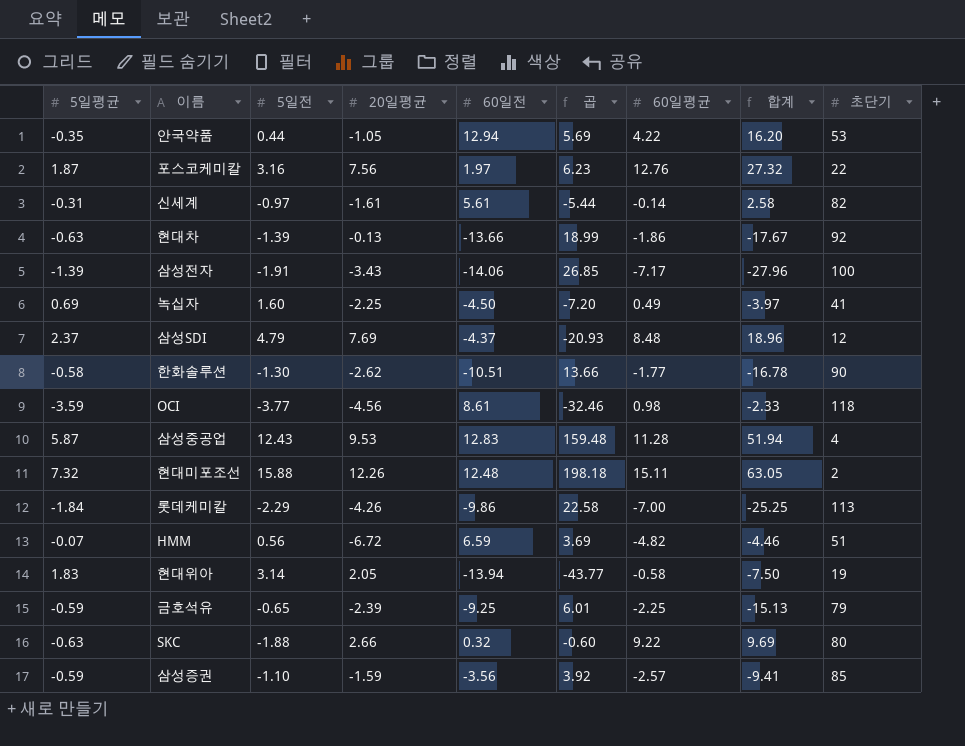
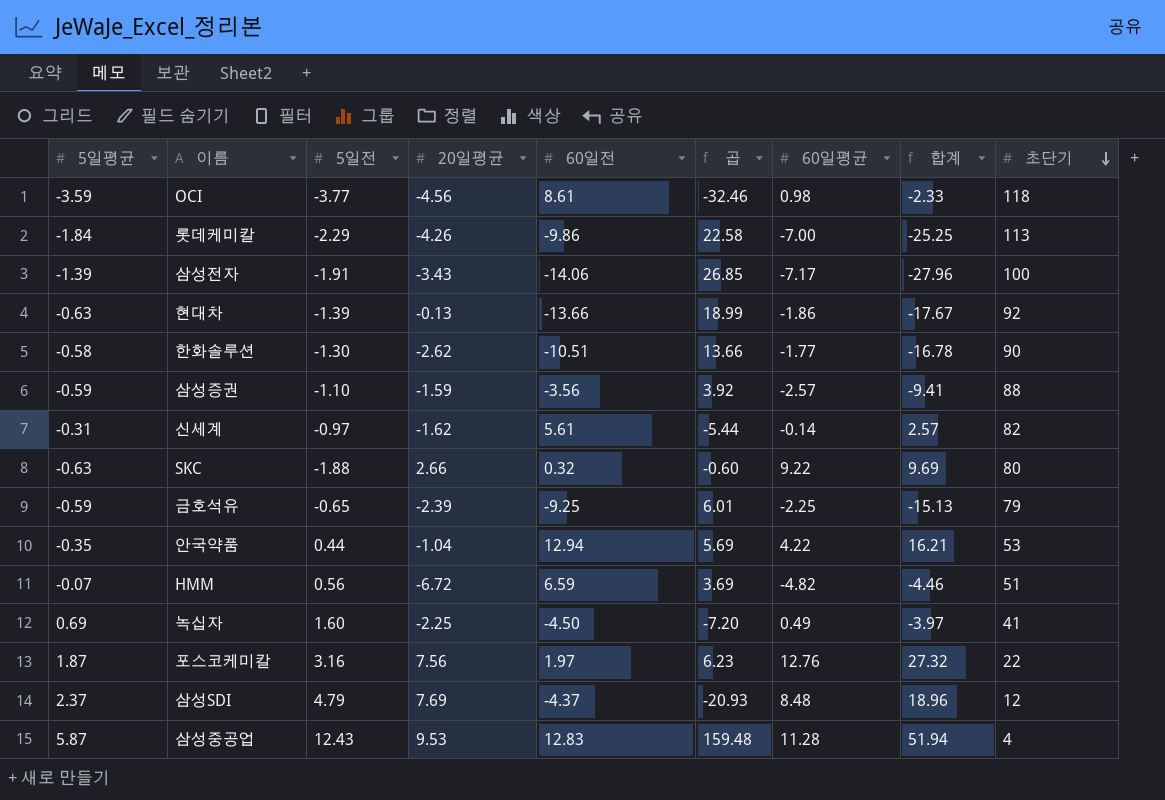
row order: none -> 초단기 descending
row 현대미포조선: 7.32 | 15.88 | 12.26 | 12.48 | 198.18 | 15.11 | 63.05 | 2 -> none
row 현대위아: 1.83 | 3.14 | 2.05 | -13.94 | -43.77 | -0.58 | -7.50 | 19 -> none
삼성증권 | 초단기: 85 -> 88
신세계 | 20일평균: -1.61 -> -1.62
신세계 | 합계: 2.58 -> 2.57
안국약품 | 20일평균: -1.05 -> -1.04
안국약품 | 합계: 16.20 -> 16.21

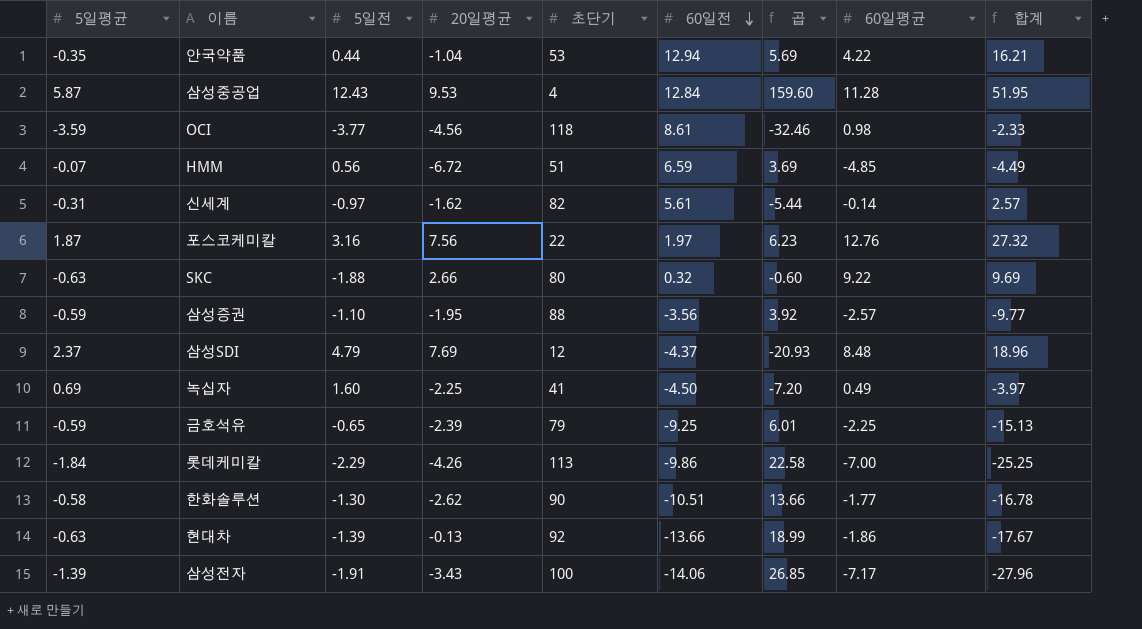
row order: 초단기 descending -> 60일전 descending
column 초단기 | position: 9 -> 5
삼성중공업 | 60일전: 12.83 -> 12.84
삼성중공업 | 곱: 159.48 -> 159.60
삼성중공업 | 합계: 51.94 -> 51.95
HMM | 60일평균: -4.82 -> -4.85
HMM | 합계: -4.46 -> -4.49
삼성증권 | 20일평균: -1.59 -> -1.95
삼성증권 | 합계: -9.41 -> -9.77

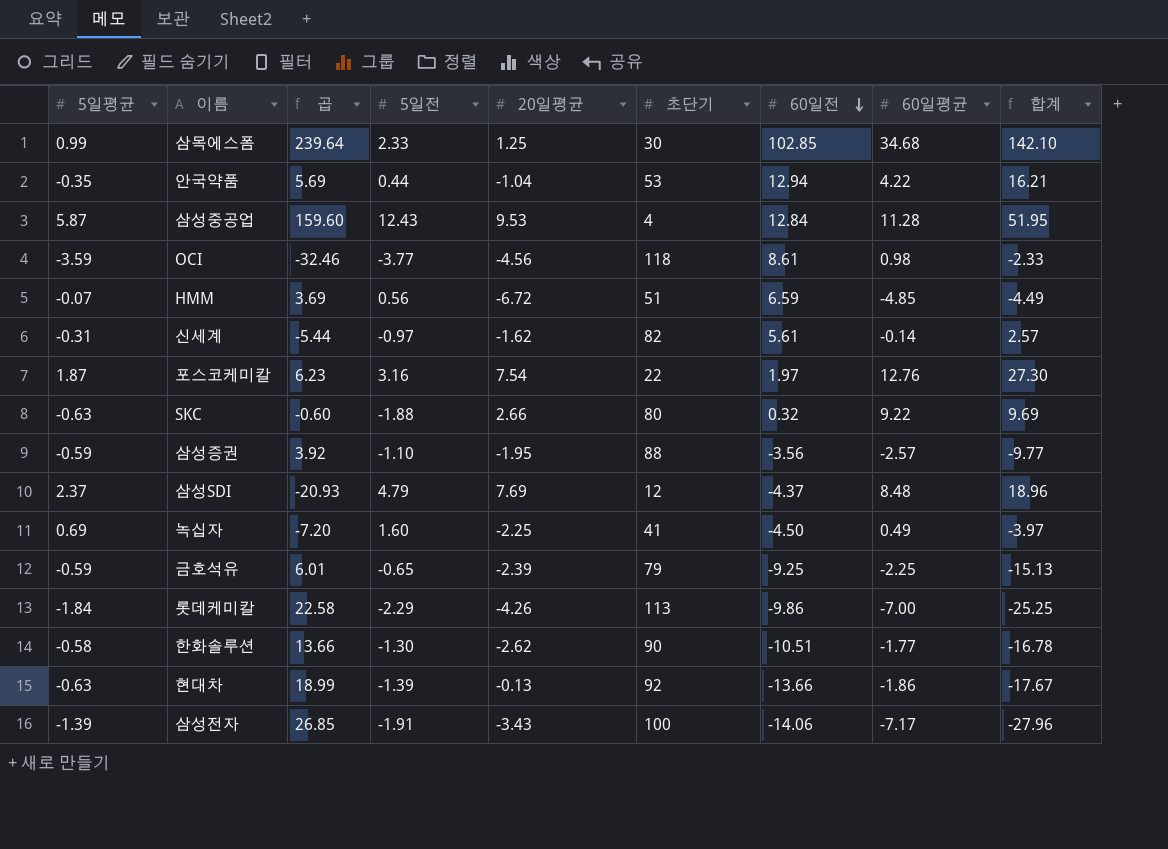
column 곱 | position: 7 -> 3
row 삼목에스폼: none -> 0.99 | 239.64 | 2.33 | 1.25 | 30 | 102.85 | 34.68 | 142.10
포스코케미칼 | 20일평균: 7.56 -> 7.54
포스코케미칼 | 합계: 27.32 -> 27.30

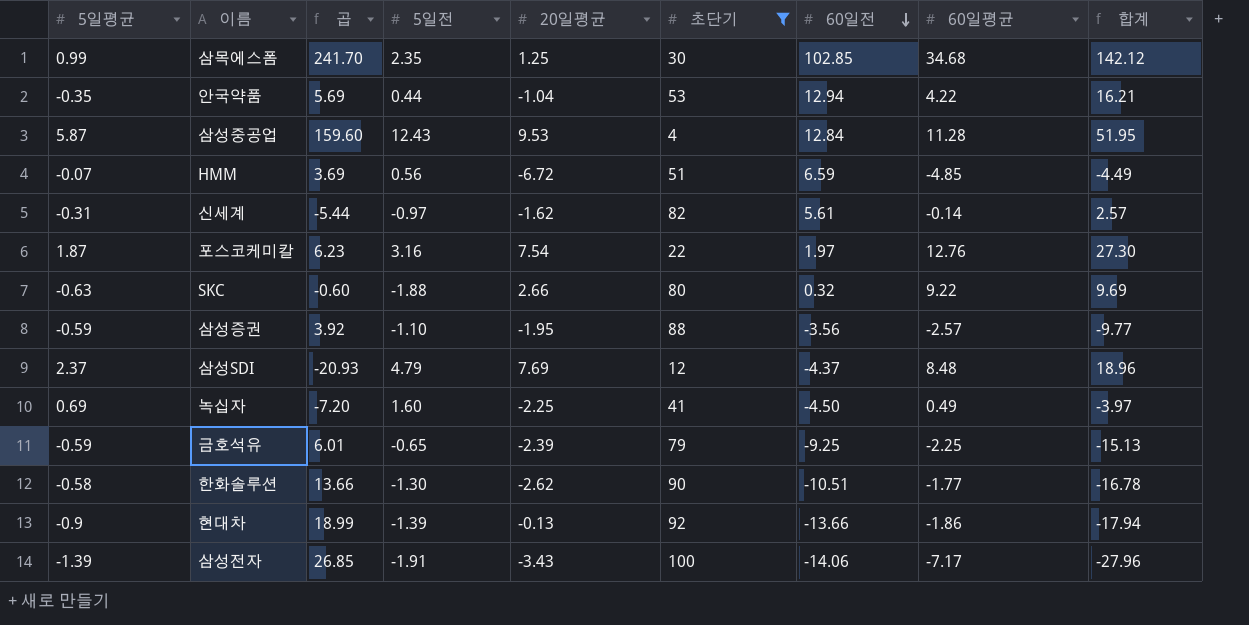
filter: none -> 초단기 <= 100
삼목에스폼 | 곱: 239.64 -> 241.70
삼목에스폼 | 5일전: 2.33 -> 2.35
삼목에스폼 | 합계: 142.10 -> 142.12
현대차 | 5일평균: -0.63 -> -0.9
현대차 | 합계: -17.67 -> -17.94

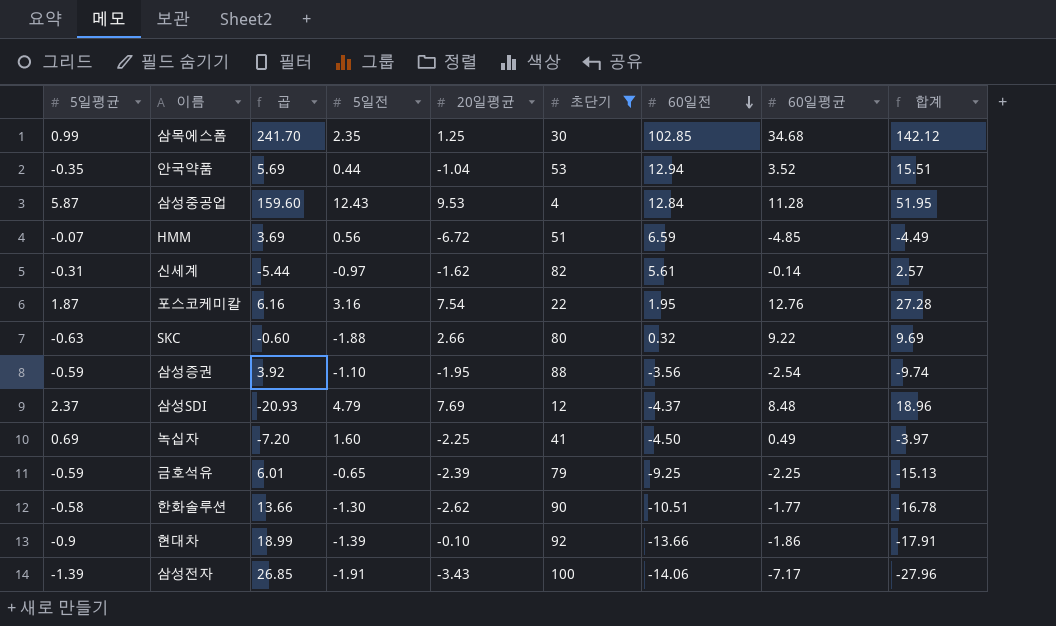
안국약품 | 60일평균: 4.22 -> 3.52
안국약품 | 합계: 16.21 -> 15.51
포스코케미칼 | 곱: 6.23 -> 6.16
포스코케미칼 | 60일전: 1.97 -> 1.95
포스코케미칼 | 합계: 27.30 -> 27.28
삼성증권 | 60일평균: -2.57 -> -2.54
삼성증권 | 합계: -9.77 -> -9.74
현대차 | 20일평균: -0.13 -> -0.10
현대차 | 합계: -17.94 -> -17.91

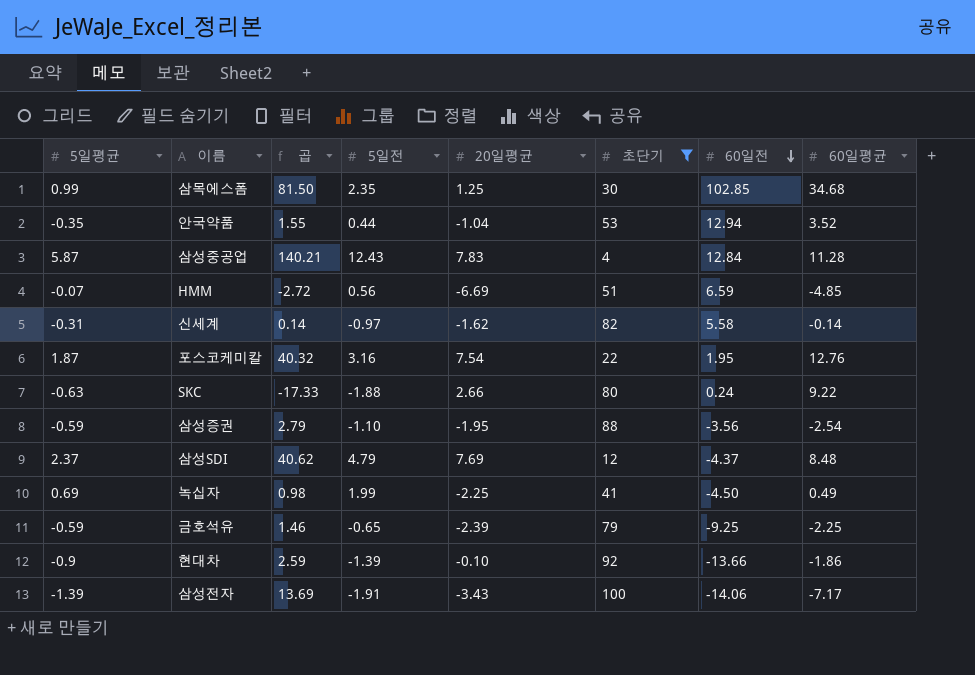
column 합계 | formula: [5일평균] + [5일전] + [20일평균] + [60일전] + [60일평균] -> none
column 곱 | formula: [5일전] * [60일전] -> [5일전] * [60일평균]
row 한화솔루션: -0.58 | 13.66 | -1.30 | -2.62 | 90 | -10.51 | -1.77 | -16.78 -> none
삼성중공업 | 20일평균: 9.53 -> 7.83
HMM | 20일평균: -6.72 -> -6.69
신세계 | 60일전: 5.61 -> 5.58
SKC | 60일전: 0.32 -> 0.24
녹십자 | 5일전: 1.60 -> 1.99

